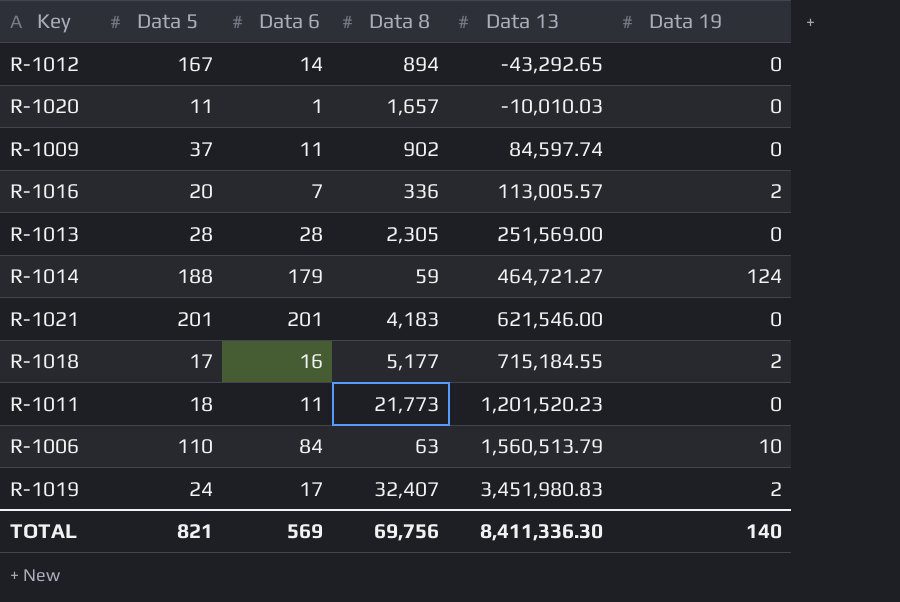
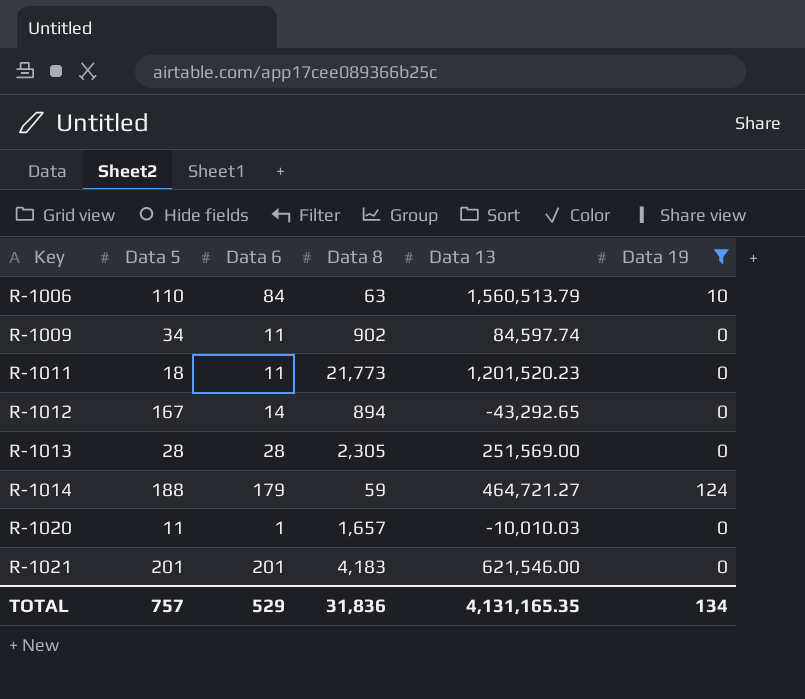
filter: none -> Data 19 != 2
row order: Data 13 ascending -> Key ascending
R-1009 | Data 5: 37 -> 34
TOTAL | Data 5: 821 -> 757
TOTAL | Data 6: 569 -> 529
TOTAL | Data 8: 69,756 -> 31,836
TOTAL | Data 13: 8,411,336.30 -> 4,131,165.35
TOTAL | Data 19: 140 -> 134

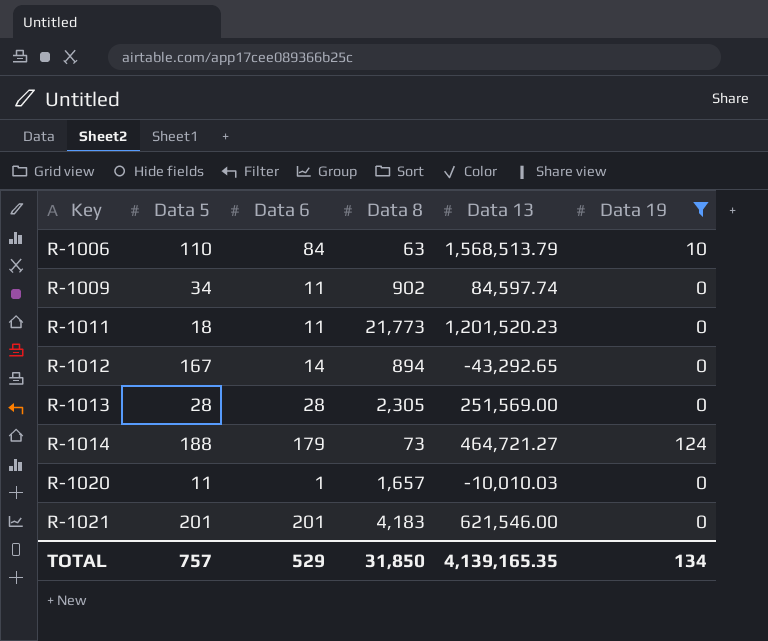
R-1006 | Data 13: 1,560,513.79 -> 1,568,513.79
R-1014 | Data 8: 59 -> 73
TOTAL | Data 8: 31,836 -> 31,850
TOTAL | Data 13: 4,131,165.35 -> 4,139,165.35

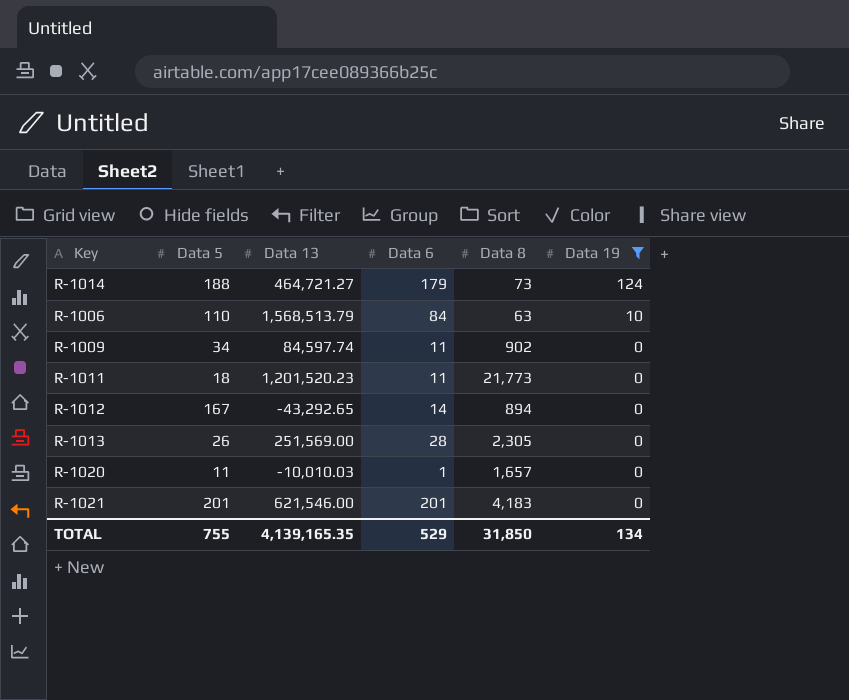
row order: Key ascending -> Data 19 descending
column Data 13 | position: 5 -> 3
R-1013 | Data 5: 28 -> 26
TOTAL | Data 5: 757 -> 755

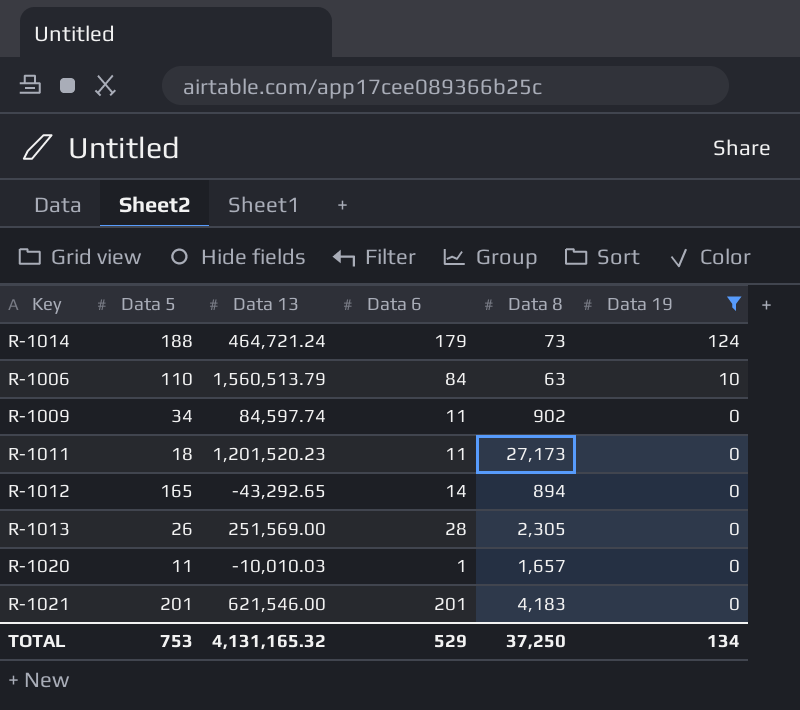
R-1014 | Data 13: 464,721.27 -> 464,721.24
R-1006 | Data 13: 1,568,513.79 -> 1,560,513.79
R-1011 | Data 8: 21,773 -> 27,173
R-1012 | Data 5: 167 -> 165
TOTAL | Data 5: 755 -> 753
TOTAL | Data 13: 4,139,165.35 -> 4,131,165.32
TOTAL | Data 8: 31,850 -> 37,250

